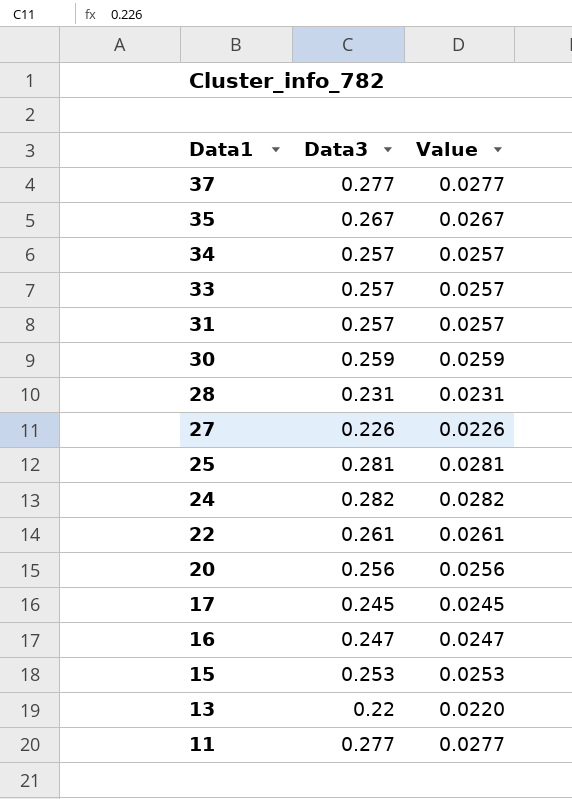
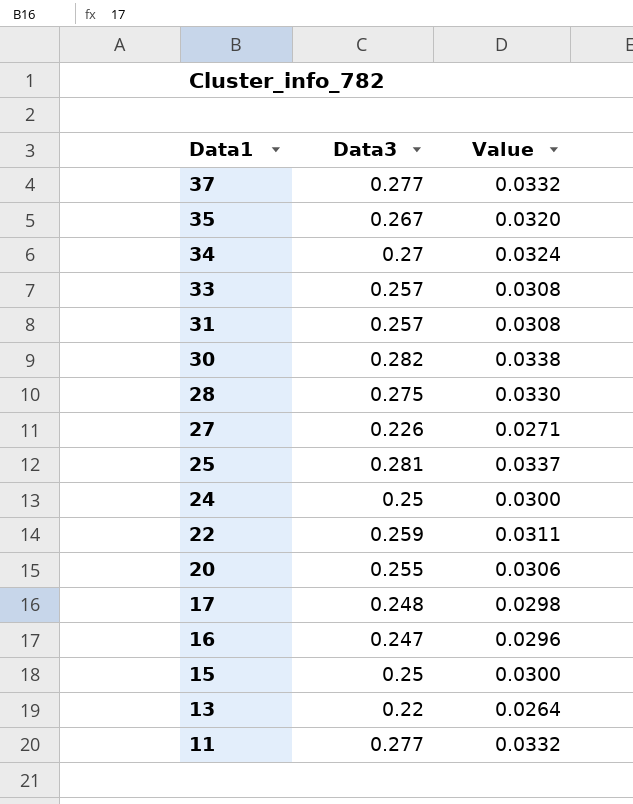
column Value | formula: [Data3] * 0.1 -> [Data3] * 0.12
34 | Data3: 0.257 -> 0.27
30 | Data3: 0.259 -> 0.282
28 | Data3: 0.231 -> 0.275
24 | Data3: 0.282 -> 0.25
22 | Data3: 0.261 -> 0.259
20 | Data3: 0.256 -> 0.255
17 | Data3: 0.245 -> 0.248
15 | Data3: 0.253 -> 0.25

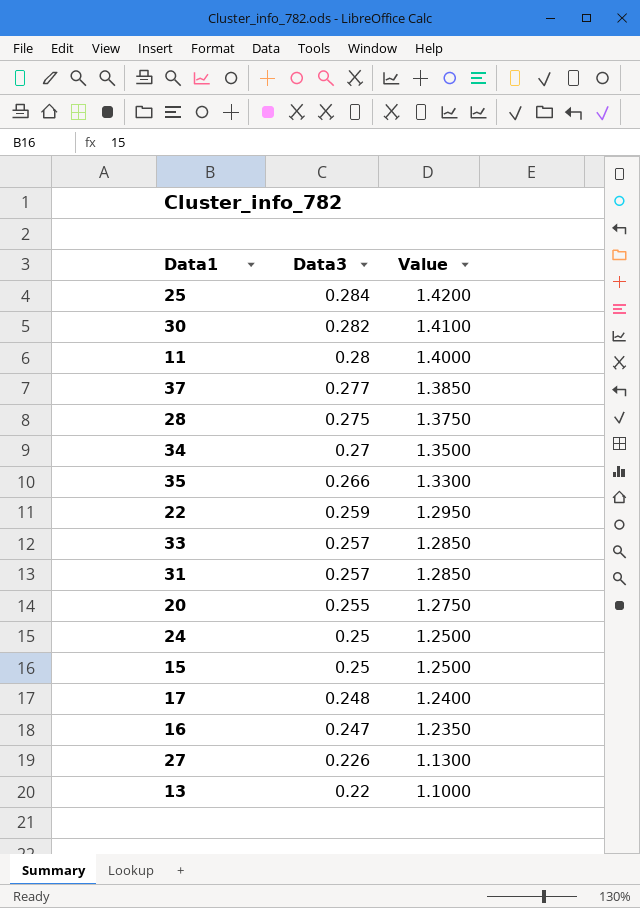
row order: Data1 descending -> Data3 descending
column Value | formula: [Data3] * 0.12 -> [Data3] * 5
25 | Data3: 0.281 -> 0.284
11 | Data3: 0.277 -> 0.28
35 | Data3: 0.267 -> 0.266

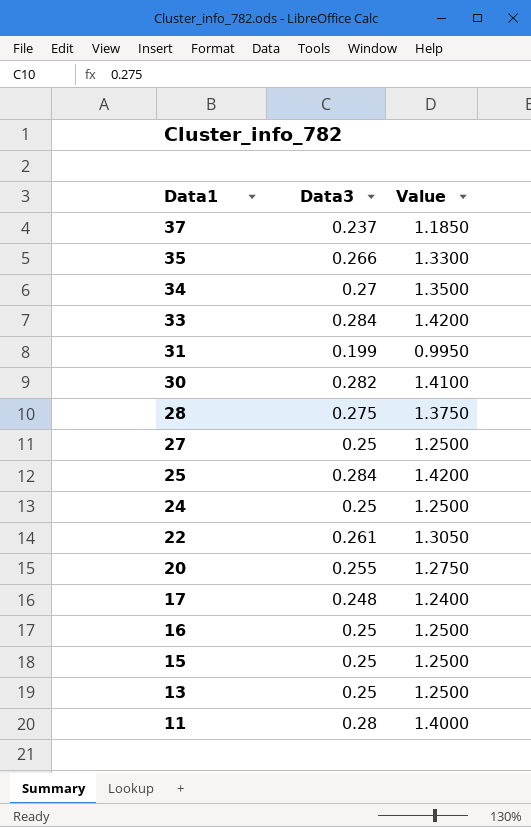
row order: Data3 descending -> Data1 descending
37 | Data3: 0.277 -> 0.237
37 | Value: 1.3850 -> 1.1850
33 | Data3: 0.257 -> 0.284
33 | Value: 1.2850 -> 1.4200
31 | Data3: 0.257 -> 0.199
31 | Value: 1.2850 -> 0.9950
27 | Data3: 0.226 -> 0.25
27 | Value: 1.1300 -> 1.2500
22 | Data3: 0.259 -> 0.261
22 | Value: 1.2950 -> 1.3050
16 | Data3: 0.247 -> 0.25
16 | Value: 1.2350 -> 1.2500
13 | Data3: 0.22 -> 0.25
13 | Value: 1.1000 -> 1.2500

